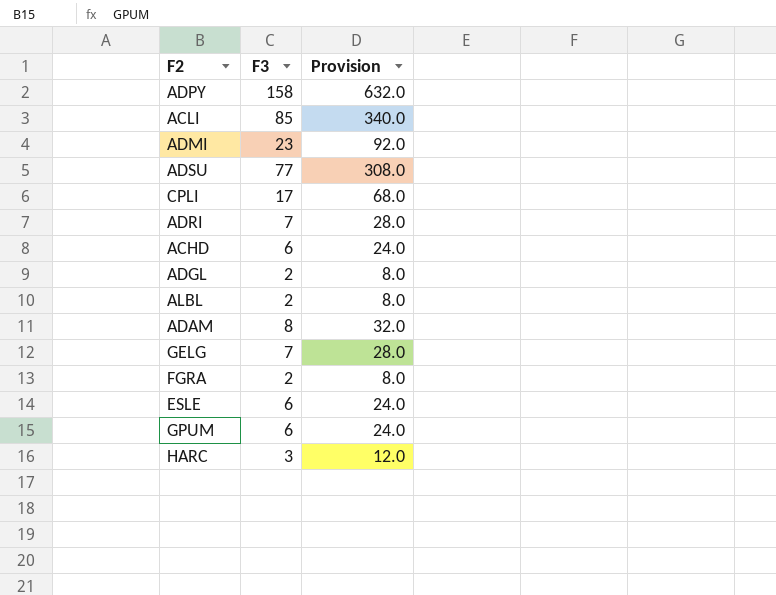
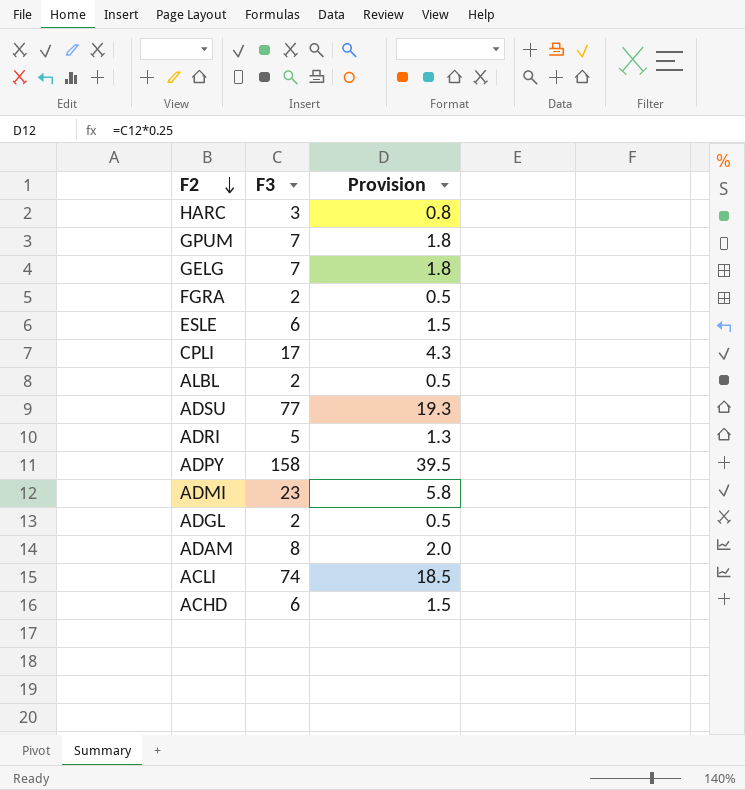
row order: none -> F2 descending
column Provision | formula: [F3] * 4 -> [F3] * 0.25
GPUM | F3: 6 -> 7
ADRI | F3: 7 -> 5
ACLI | F3: 85 -> 74

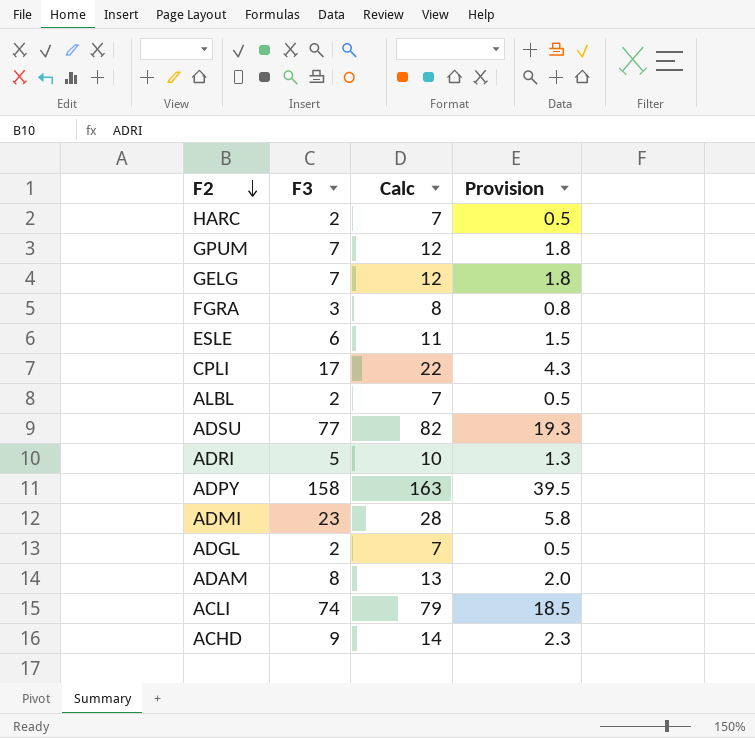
column Calc | formula: none -> [F3] + 5
HARC | F3: 3 -> 2
HARC | Provision: 0.8 -> 0.5
FGRA | F3: 2 -> 3
FGRA | Provision: 0.5 -> 0.8
ACHD | F3: 6 -> 9
ACHD | Provision: 1.5 -> 2.3

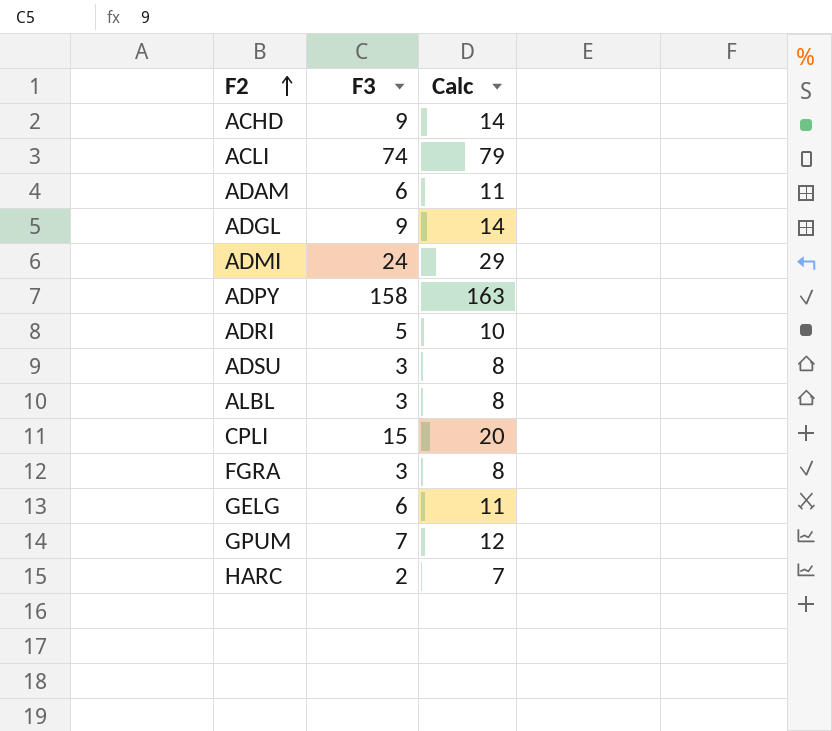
row order: F2 descending -> F2 ascending
column Provision | formula: [F3] * 0.25 -> none
row ESLE: 6 | 11 | 1.5 -> none
ADAM | F3: 8 -> 6
ADAM | Calc: 13 -> 11
ADGL | F3: 2 -> 9
ADGL | Calc: 7 -> 14
ADMI | F3: 23 -> 24
ADMI | Calc: 28 -> 29
ADSU | F3: 77 -> 3
ADSU | Calc: 82 -> 8
ALBL | F3: 2 -> 3
ALBL | Calc: 7 -> 8
CPLI | F3: 17 -> 15
CPLI | Calc: 22 -> 20
GELG | F3: 7 -> 6
GELG | Calc: 12 -> 11

